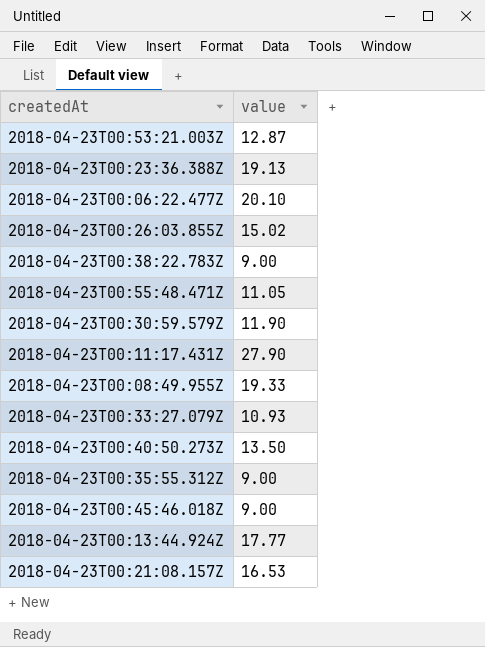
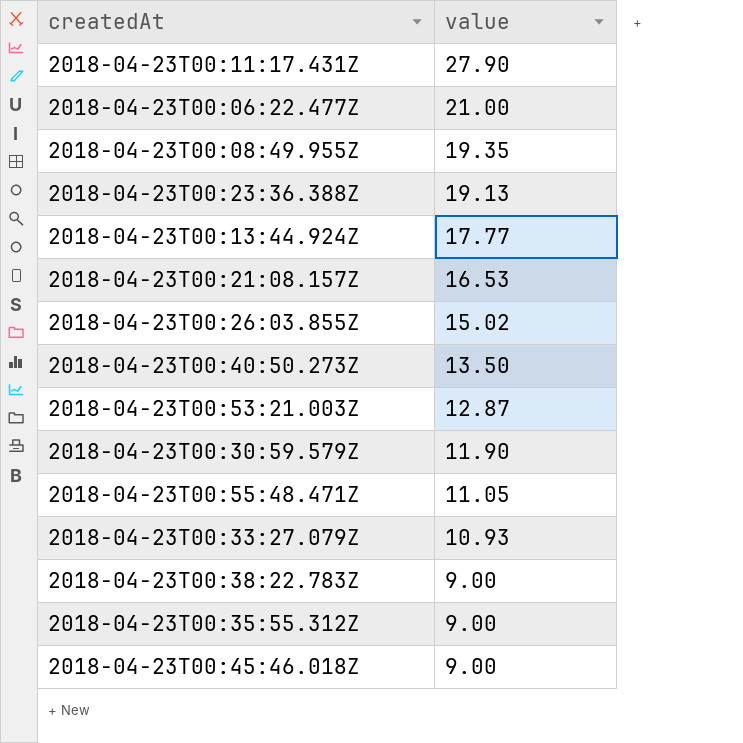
row order: none -> value descending
2018-04-23T00:06:22.477Z | value: 20.10 -> 21.00
2018-04-23T00:08:49.955Z | value: 19.33 -> 19.35

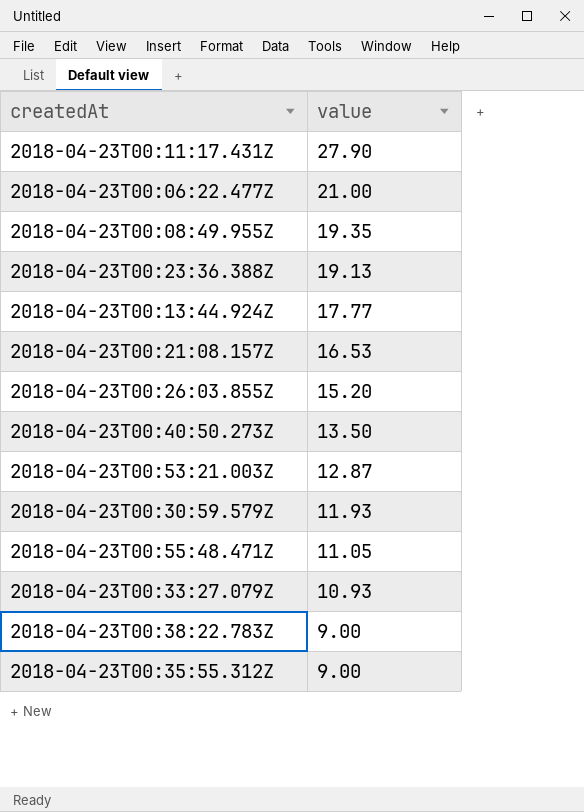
row 2018-04-23T00:45:46.018Z: 9.00 -> none
2018-04-23T00:26:03.855Z | value: 15.02 -> 15.20
2018-04-23T00:30:59.579Z | value: 11.90 -> 11.93

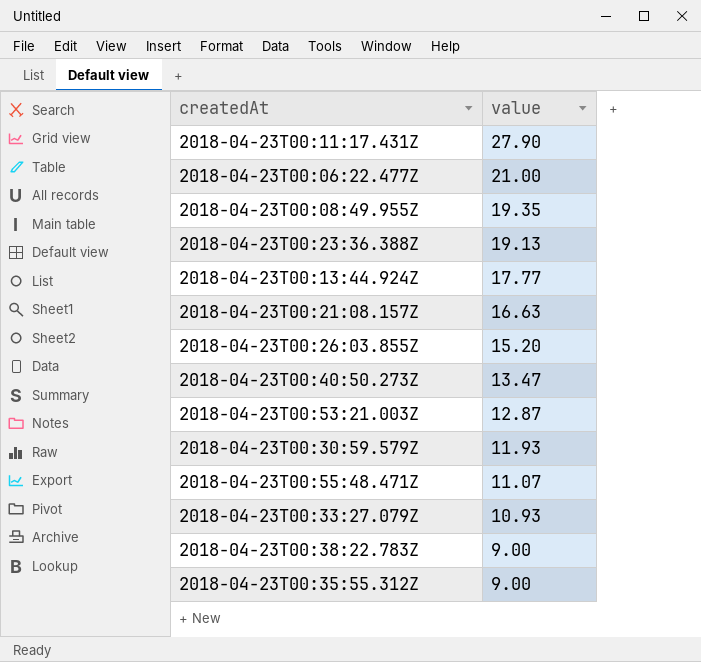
2018-04-23T00:21:08.157Z | value: 16.53 -> 16.63
2018-04-23T00:40:50.273Z | value: 13.50 -> 13.47
2018-04-23T00:55:48.471Z | value: 11.05 -> 11.07

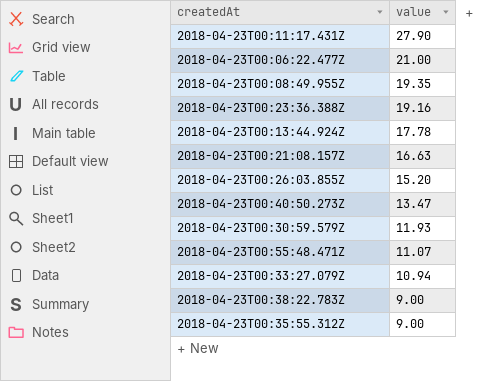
row 2018-04-23T00:53:21.003Z: 12.87 -> none
2018-04-23T00:23:36.388Z | value: 19.13 -> 19.16
2018-04-23T00:13:44.924Z | value: 17.77 -> 17.78
2018-04-23T00:33:27.079Z | value: 10.93 -> 10.94

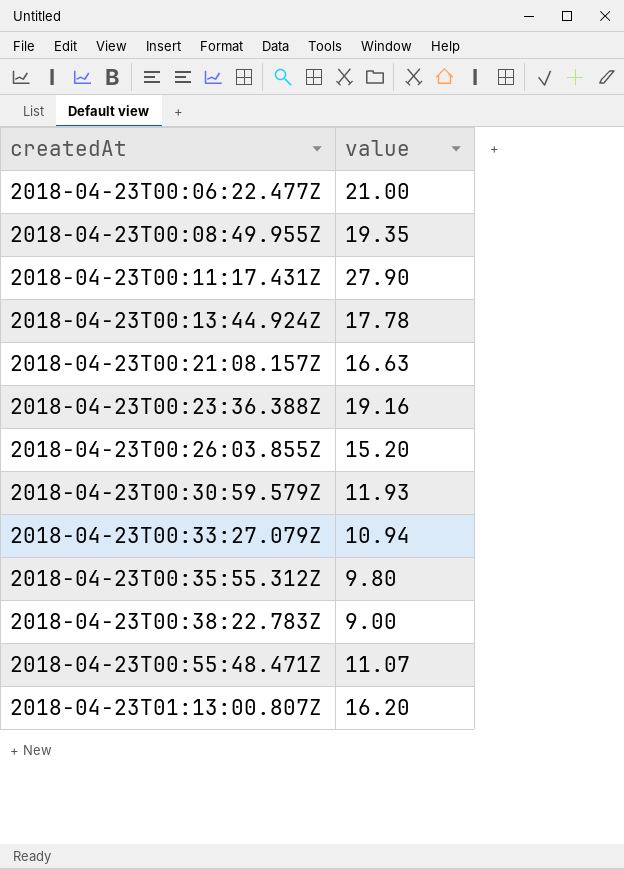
row order: value descending -> createdAt ascending
row 2018-04-23T00:40:50.273Z: 13.47 -> none
2018-04-23T00:35:55.312Z | value: 9.00 -> 9.80
row 2018-04-23T01:13:00.807Z: none -> 16.20

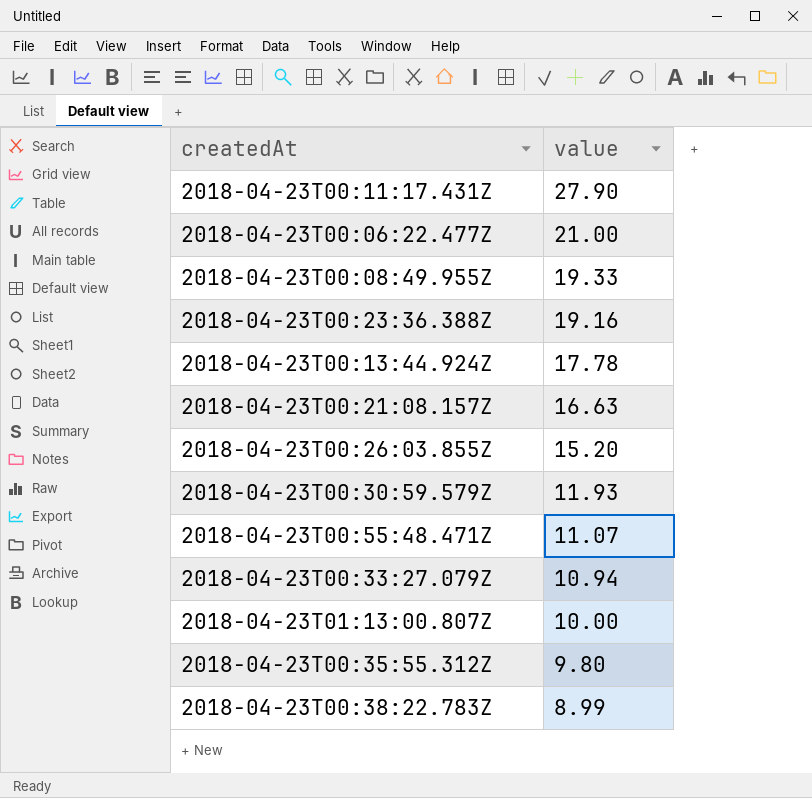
row order: createdAt ascending -> value descending
2018-04-23T00:08:49.955Z | value: 19.35 -> 19.33
2018-04-23T01:13:00.807Z | value: 16.20 -> 10.00
2018-04-23T00:38:22.783Z | value: 9.00 -> 8.99

